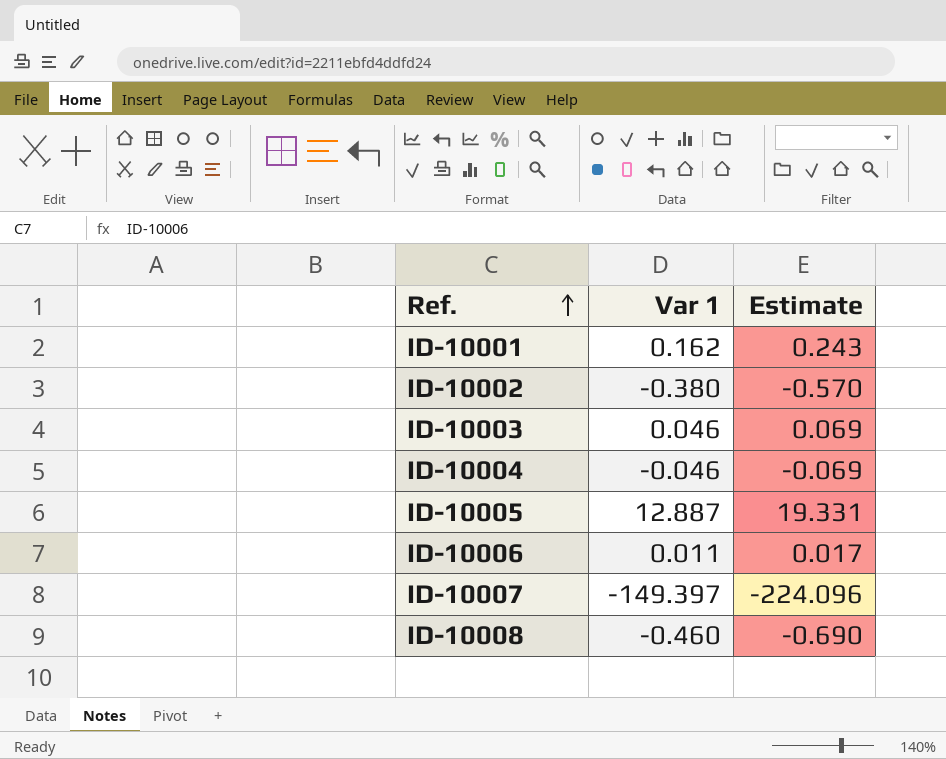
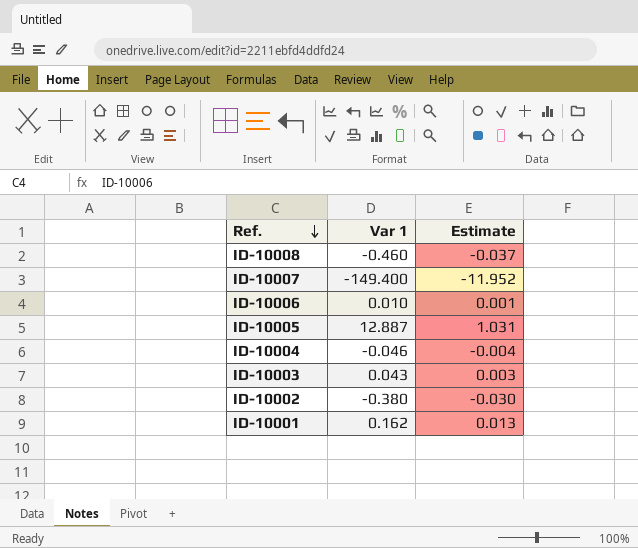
row order: Ref. ascending -> Ref. descending
column Estimate | formula: [Var 1] * 1.5 -> [Var 1] * 0.08
ID-10007 | Var 1: -149.397 -> -149.400
ID-10006 | Var 1: 0.011 -> 0.010
ID-10003 | Var 1: 0.046 -> 0.043

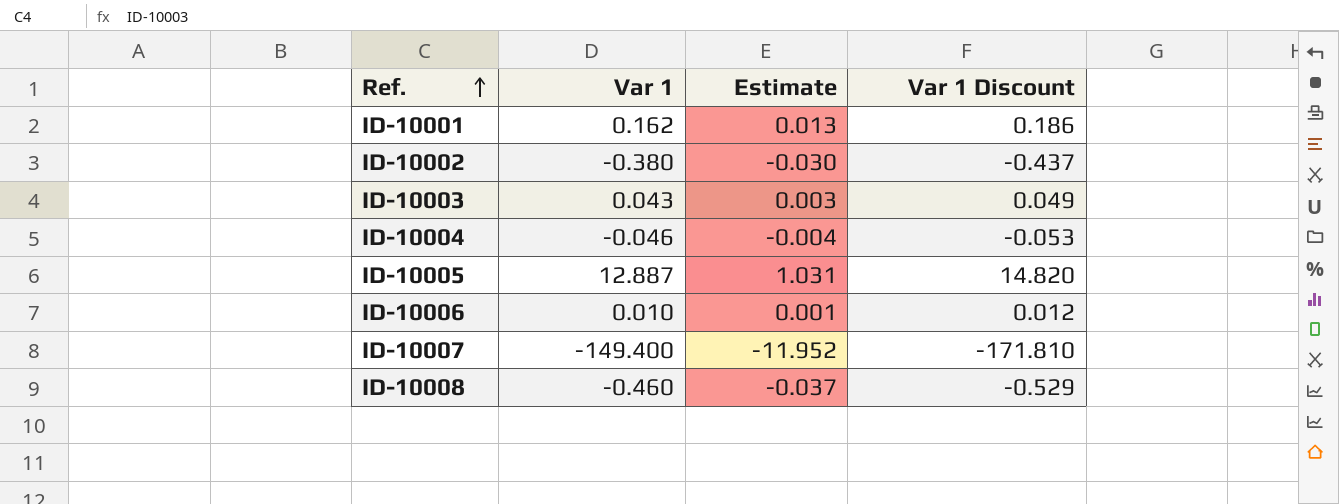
row order: Ref. descending -> Ref. ascending
column Var 1 Discount | formula: none -> [Var 1] * 1.15

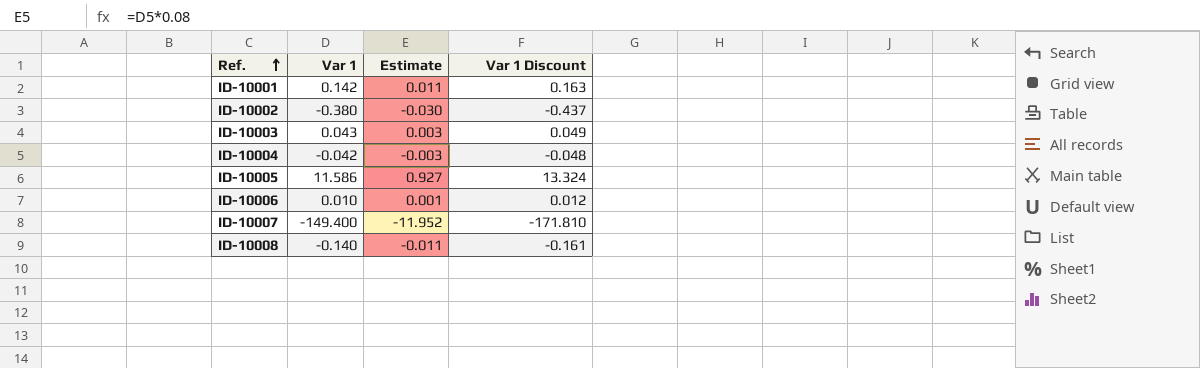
ID-10001 | Var 1: 0.162 -> 0.142
ID-10001 | Estimate: 0.013 -> 0.011
ID-10001 | Var 1 Discount: 0.186 -> 0.163
ID-10004 | Var 1: -0.046 -> -0.042
ID-10004 | Estimate: -0.004 -> -0.003
ID-10004 | Var 1 Discount: -0.053 -> -0.048
ID-10005 | Var 1: 12.887 -> 11.586
ID-10005 | Estimate: 1.031 -> 0.927
ID-10005 | Var 1 Discount: 14.820 -> 13.324
ID-10008 | Var 1: -0.460 -> -0.140
ID-10008 | Estimate: -0.037 -> -0.011
ID-10008 | Var 1 Discount: -0.529 -> -0.161

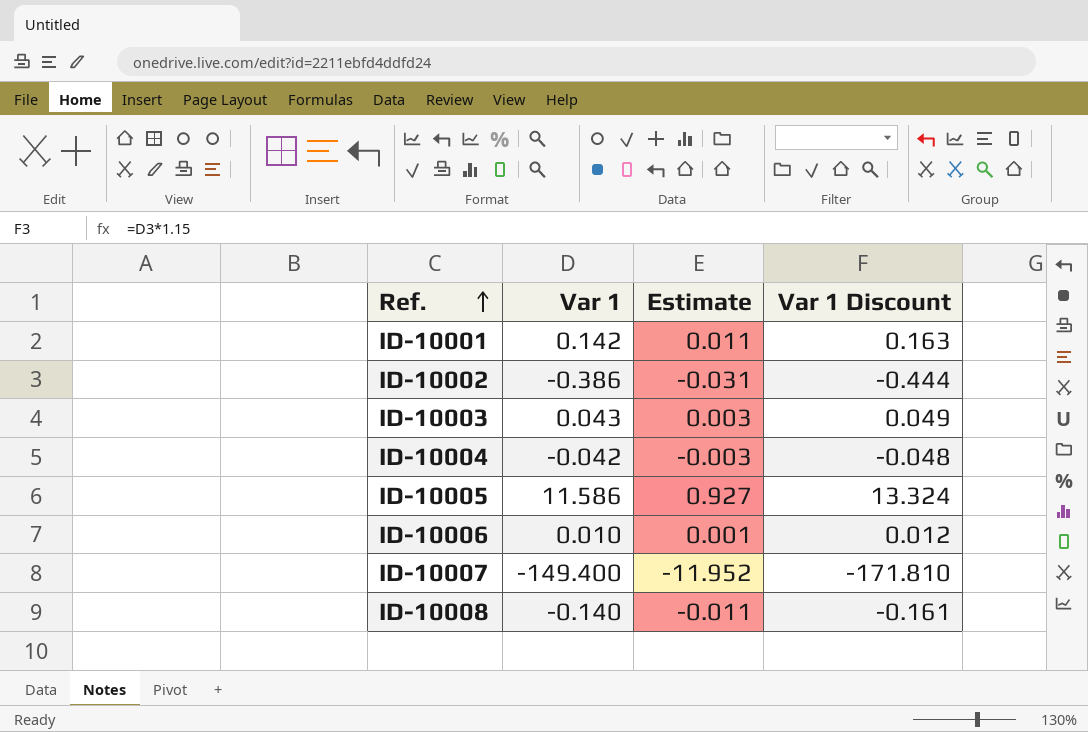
ID-10002 | Var 1: -0.380 -> -0.386
ID-10002 | Estimate: -0.030 -> -0.031
ID-10002 | Var 1 Discount: -0.437 -> -0.444

